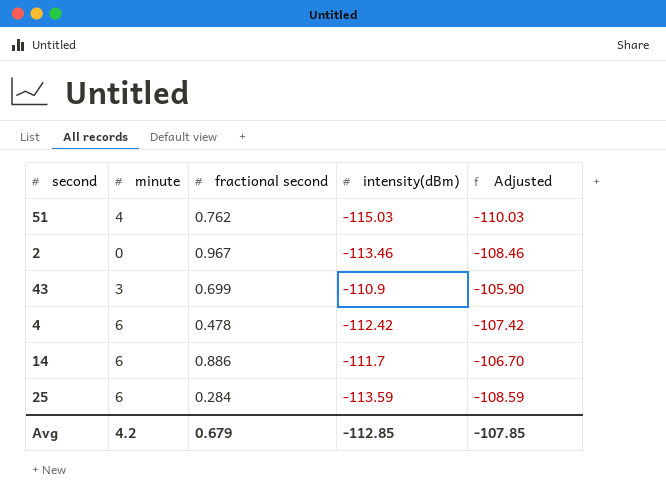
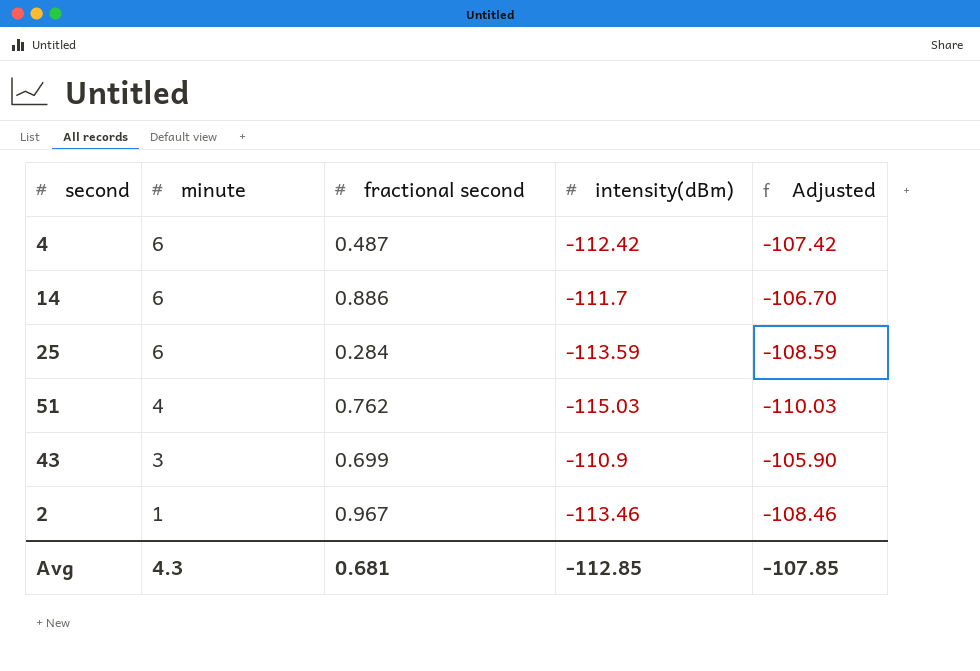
row order: none -> minute descending
4 | fractional second: 0.478 -> 0.487
2 | minute: 0 -> 1
Avg | minute: 4.2 -> 4.3
Avg | fractional second: 0.679 -> 0.681

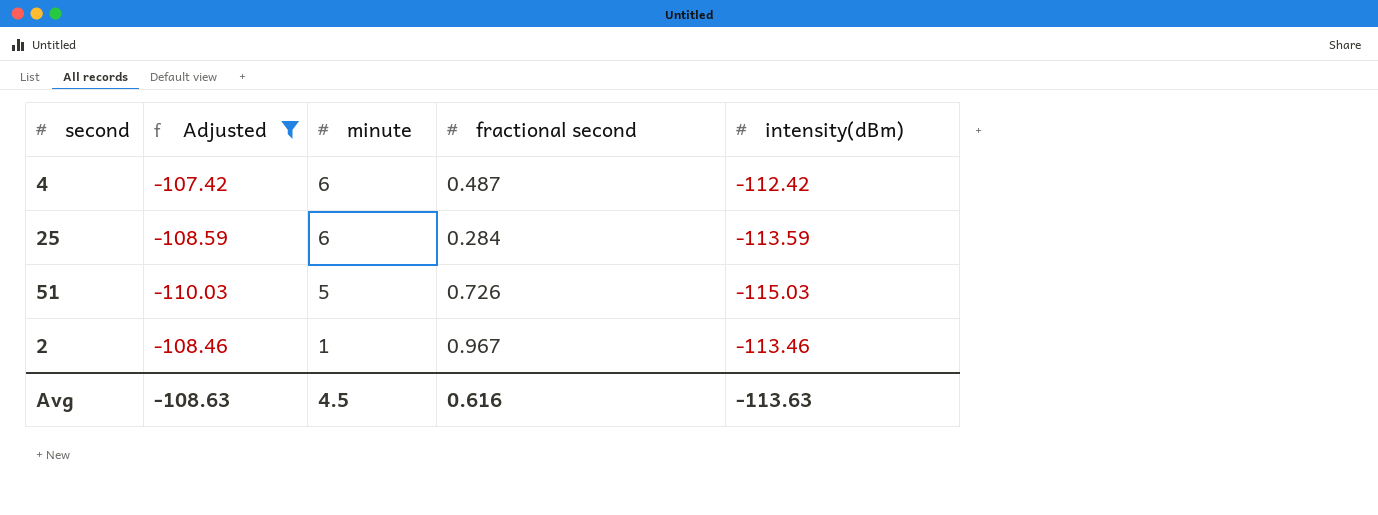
filter: none -> Adjusted <= -107.42
column Adjusted | position: 5 -> 2
51 | minute: 4 -> 5
51 | fractional second: 0.762 -> 0.726
Avg | Adjusted: -107.85 -> -108.63
Avg | minute: 4.3 -> 4.5
Avg | fractional second: 0.681 -> 0.616
Avg | intensity(dBm): -112.85 -> -113.63

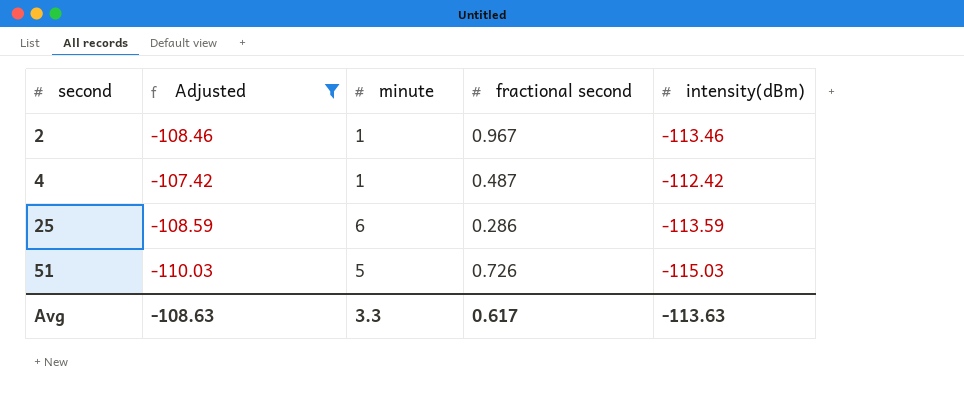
row order: minute descending -> second ascending
4 | minute: 6 -> 1
25 | fractional second: 0.284 -> 0.286
Avg | minute: 4.5 -> 3.3
Avg | fractional second: 0.616 -> 0.617

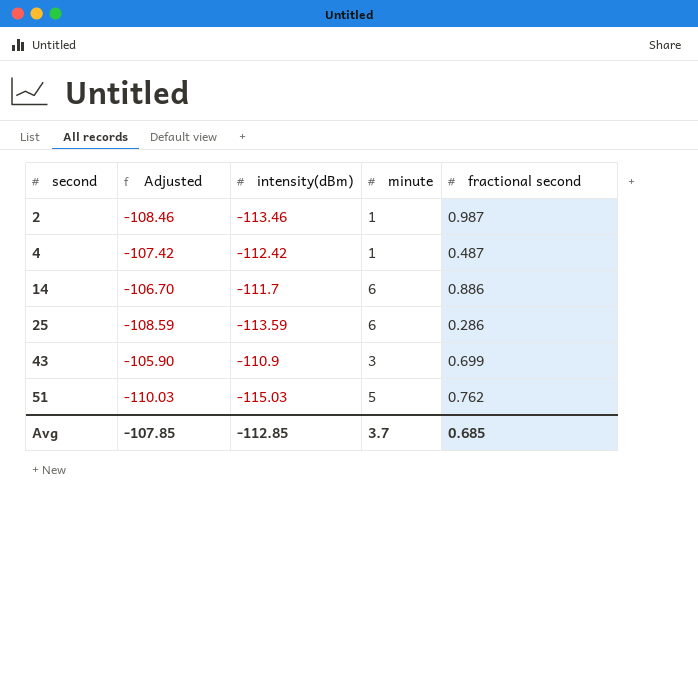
filter: Adjusted <= -107.42 -> none
column intensity(dBm) | position: 5 -> 3
2 | fractional second: 0.967 -> 0.987
51 | fractional second: 0.726 -> 0.762
Avg | Adjusted: -108.63 -> -107.85
Avg | intensity(dBm): -113.63 -> -112.85
Avg | minute: 3.3 -> 3.7
Avg | fractional second: 0.617 -> 0.685

